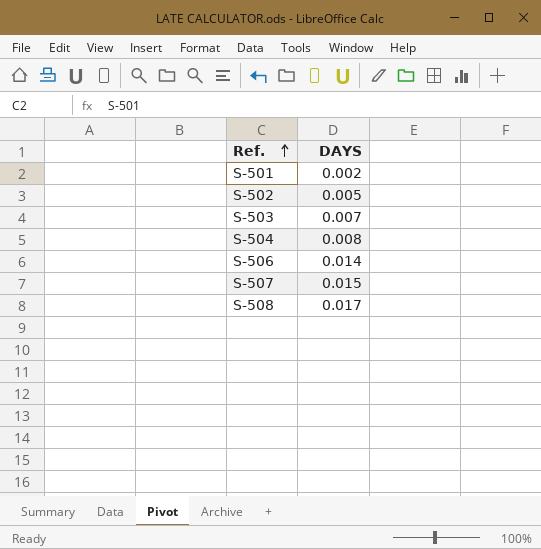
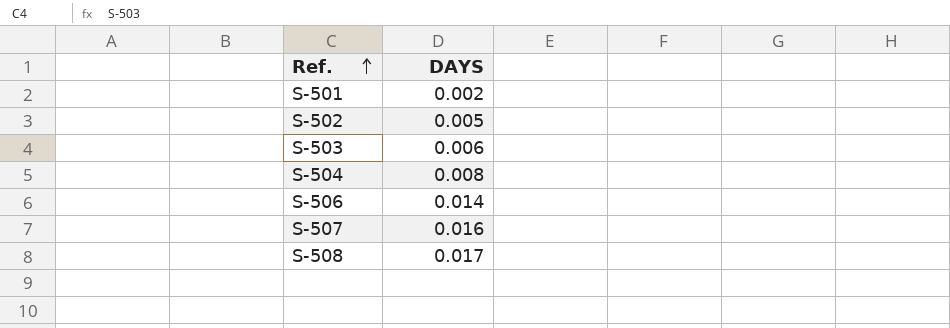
S-503 | DAYS: 0.007 -> 0.006
S-507 | DAYS: 0.015 -> 0.016

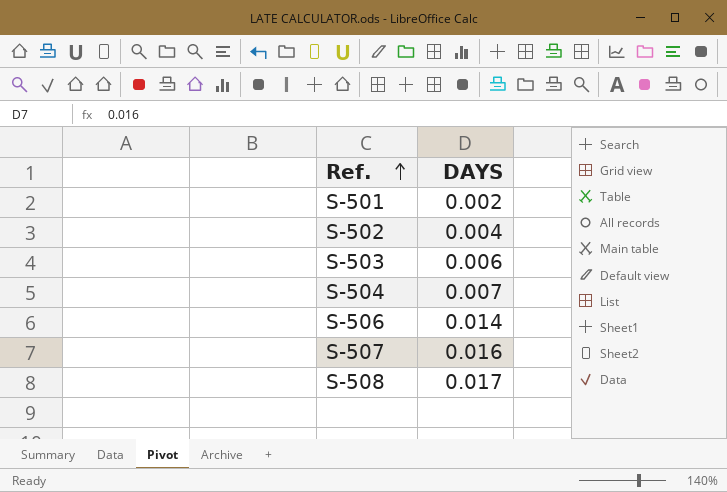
S-502 | DAYS: 0.005 -> 0.004
S-504 | DAYS: 0.008 -> 0.007

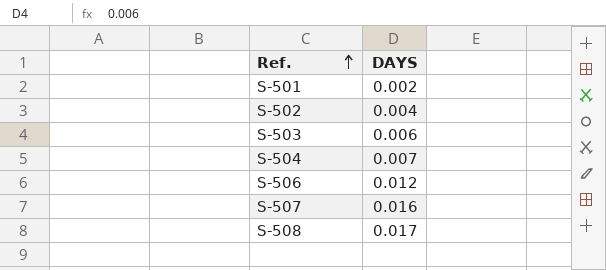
S-506 | DAYS: 0.014 -> 0.012

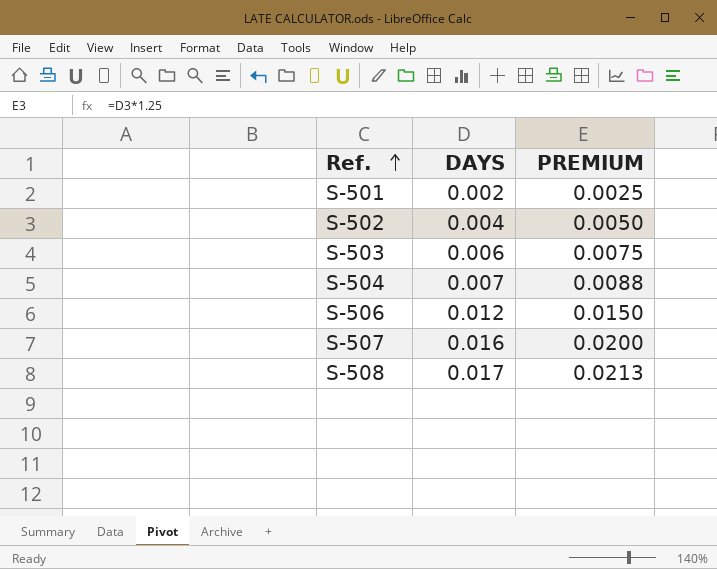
column PREMIUM | formula: none -> [DAYS] * 1.25

